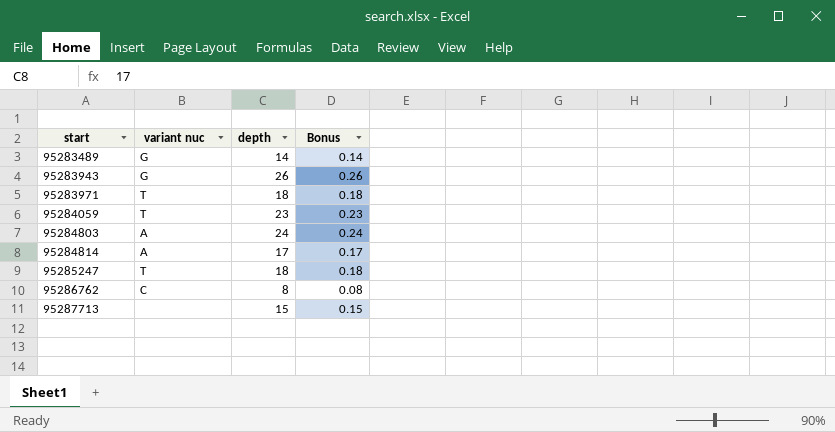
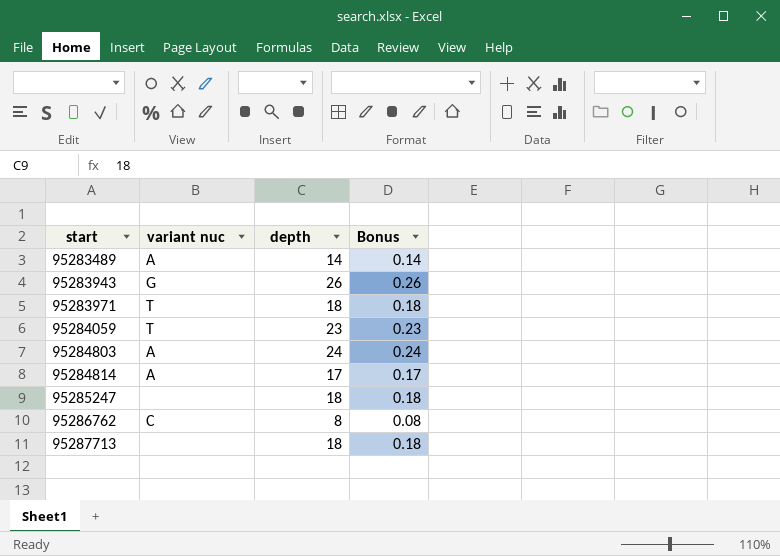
95283489 | variant nuc: G -> A
95285247 | variant nuc: T -> none
95287713 | depth: 15 -> 18
95287713 | Bonus: 0.15 -> 0.18

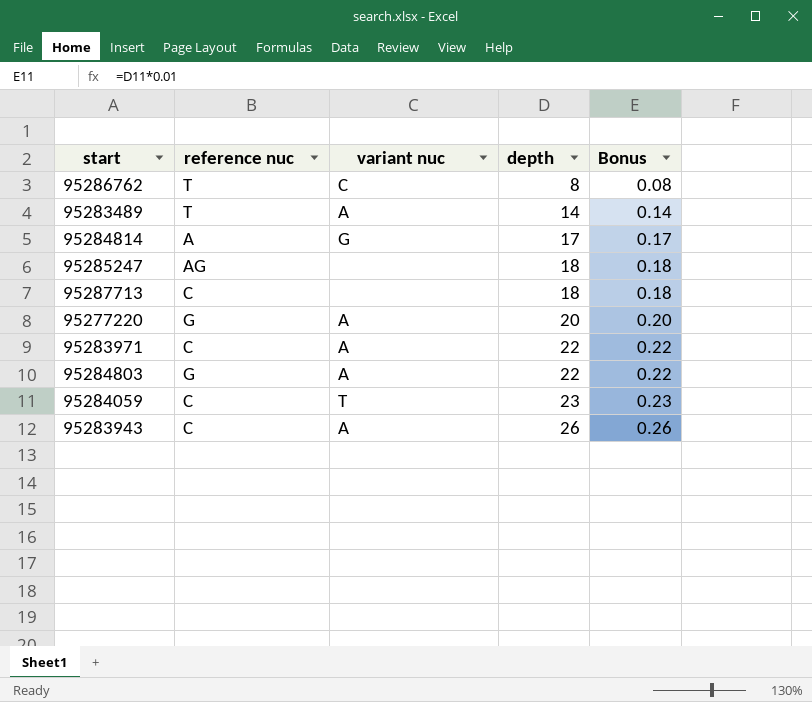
row order: start ascending -> depth ascending
column reference nuc | position: none -> 2
95284814 | variant nuc: A -> G
row 95277220: none -> G | A | 20 | 0.20
95283971 | variant nuc: T -> A
95283971 | depth: 18 -> 22
95283971 | Bonus: 0.18 -> 0.22
95284803 | depth: 24 -> 22
95284803 | Bonus: 0.24 -> 0.22
95283943 | variant nuc: G -> A

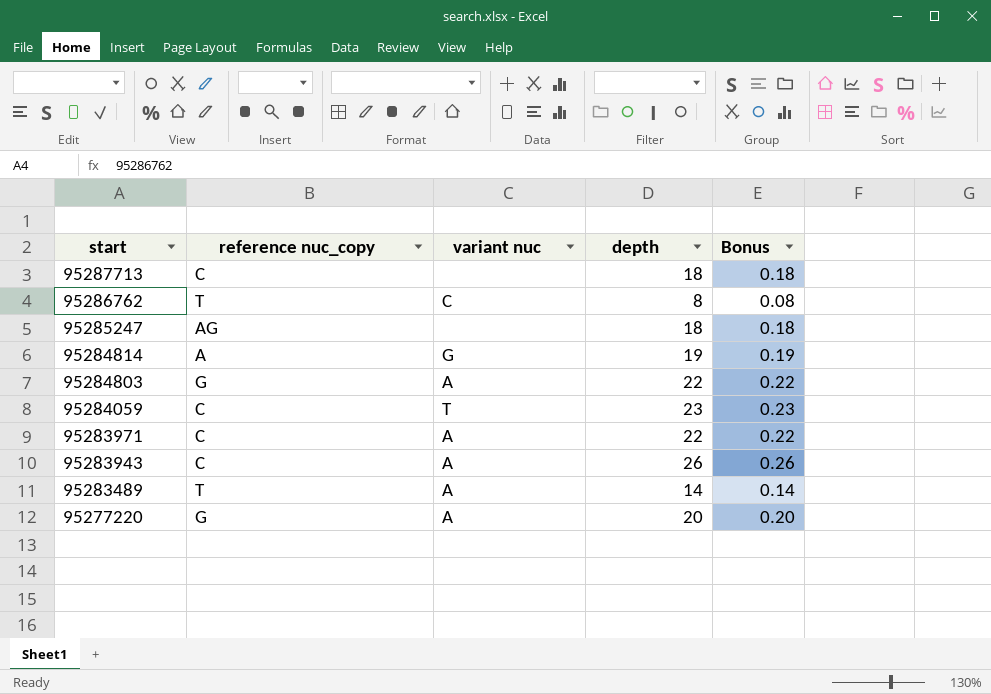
row order: depth ascending -> start descending
column name: reference nuc -> reference nuc_copy
95284814 | depth: 17 -> 19
95284814 | Bonus: 0.17 -> 0.19

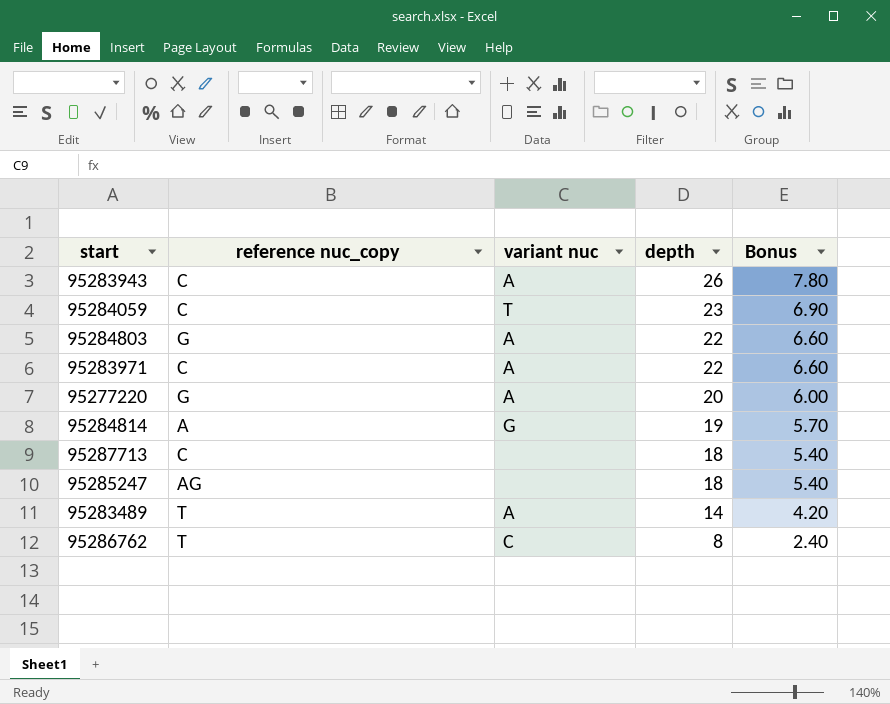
row order: start descending -> depth descending
column Bonus | formula: [depth] * 0.01 -> [depth] * 0.3

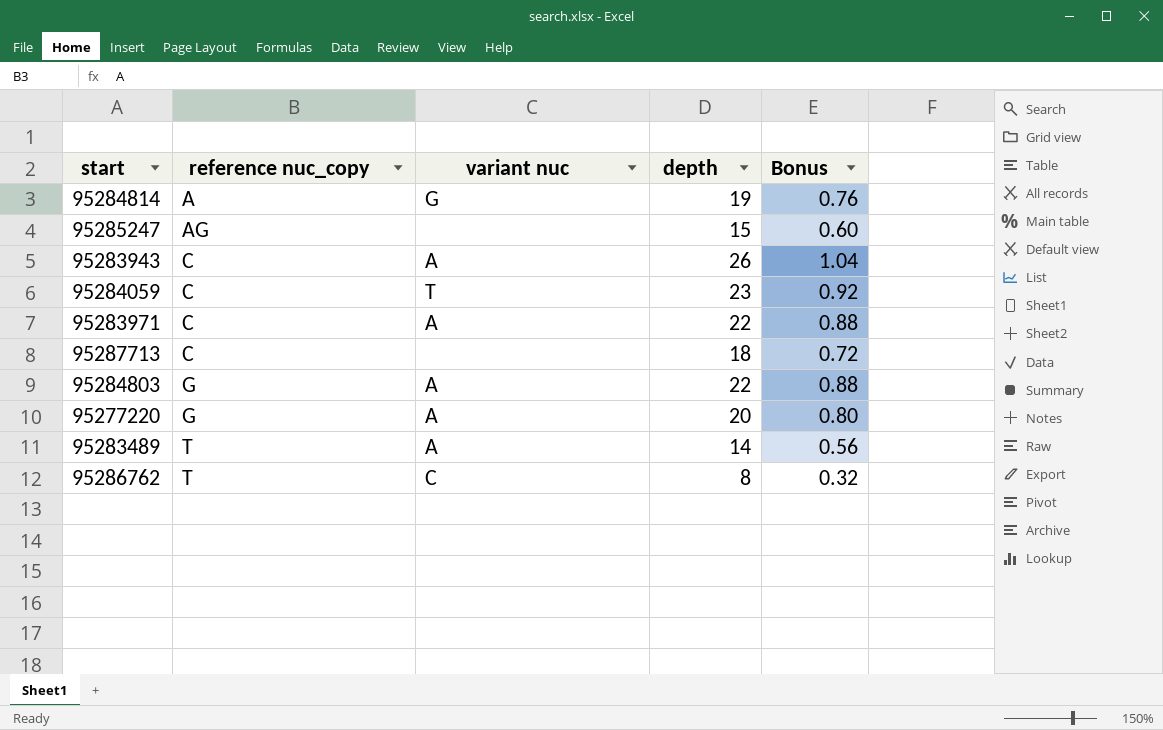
row order: depth descending -> reference nuc_copy ascending
column Bonus | formula: [depth] * 0.3 -> [depth] * 0.04
95285247 | depth: 18 -> 15

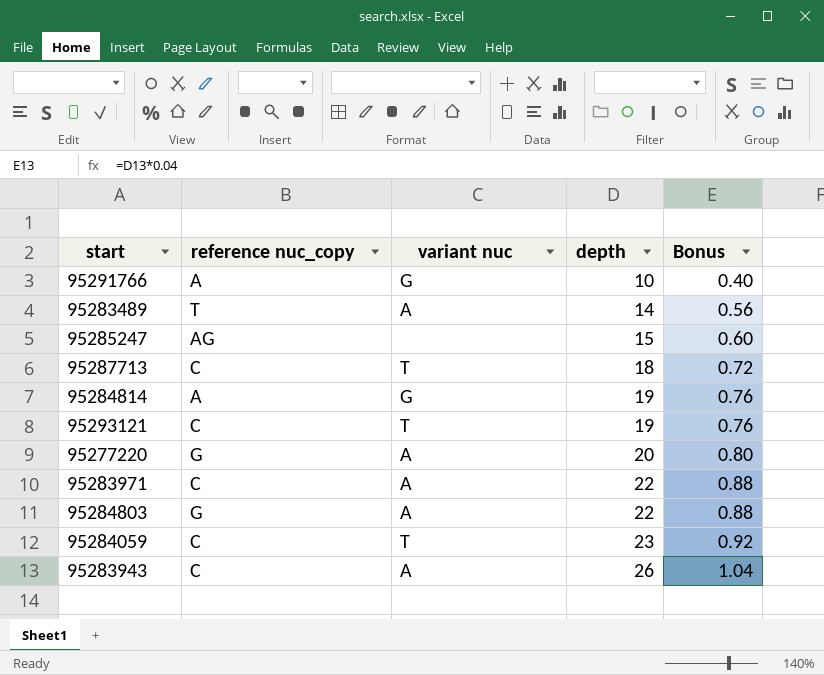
row order: reference nuc_copy ascending -> depth ascending
row 95286762: T | C | 8 | 0.32 -> none
row 95291766: none -> A | G | 10 | 0.40
95287713 | variant nuc: none -> T
row 95293121: none -> C | T | 19 | 0.76

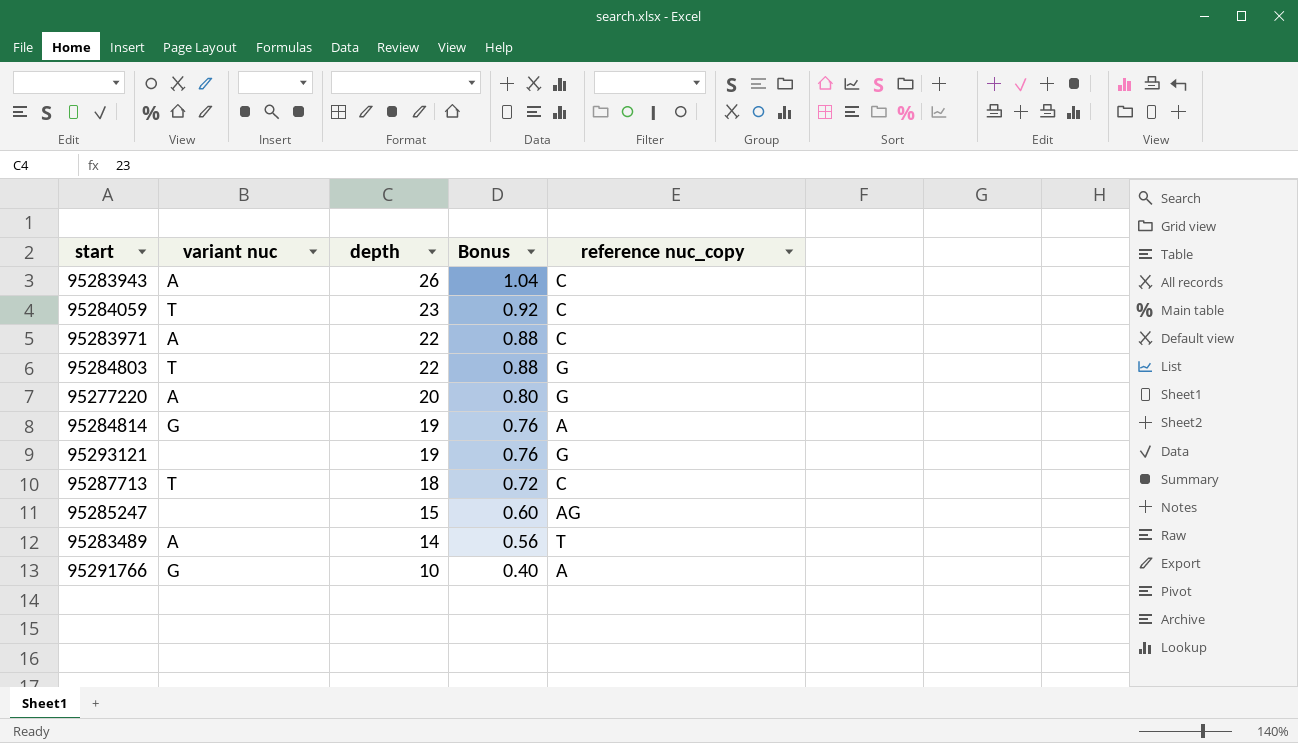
row order: depth ascending -> depth descending
column reference nuc_copy | position: 2 -> 5
95284803 | variant nuc: A -> T
95293121 | variant nuc: T -> none
95293121 | reference nuc_copy: C -> G

